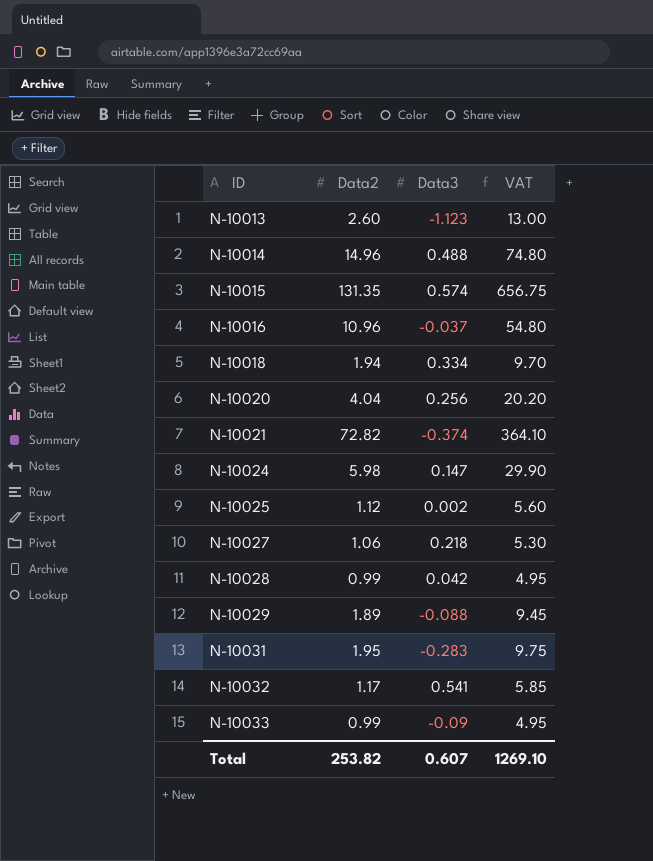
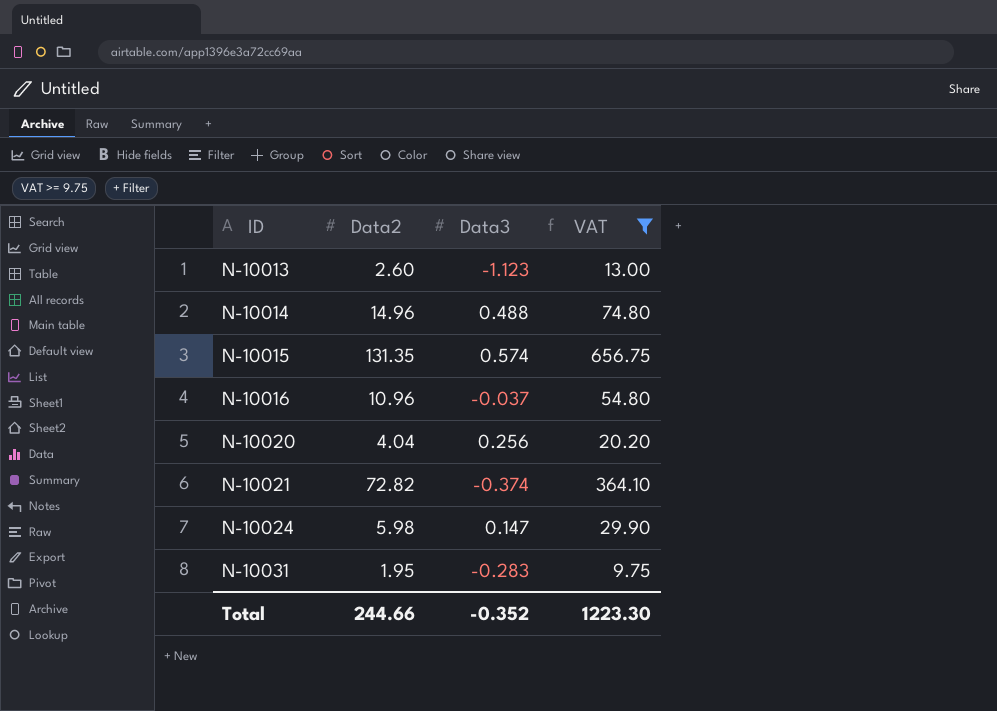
filter: none -> VAT >= 9.75
Total | Data2: 253.82 -> 244.66
Total | Data3: 0.607 -> -0.352
Total | VAT: 1269.10 -> 1223.30

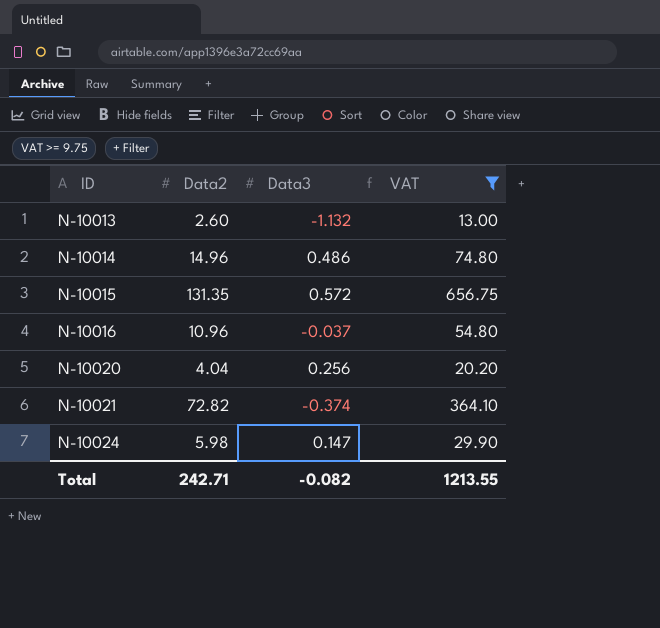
row N-10031: 1.95 | -0.283 | 9.75 -> none
N-10013 | Data3: -1.123 -> -1.132
N-10014 | Data3: 0.488 -> 0.486
N-10015 | Data3: 0.574 -> 0.572
Total | Data2: 244.66 -> 242.71
Total | Data3: -0.352 -> -0.082
Total | VAT: 1223.30 -> 1213.55

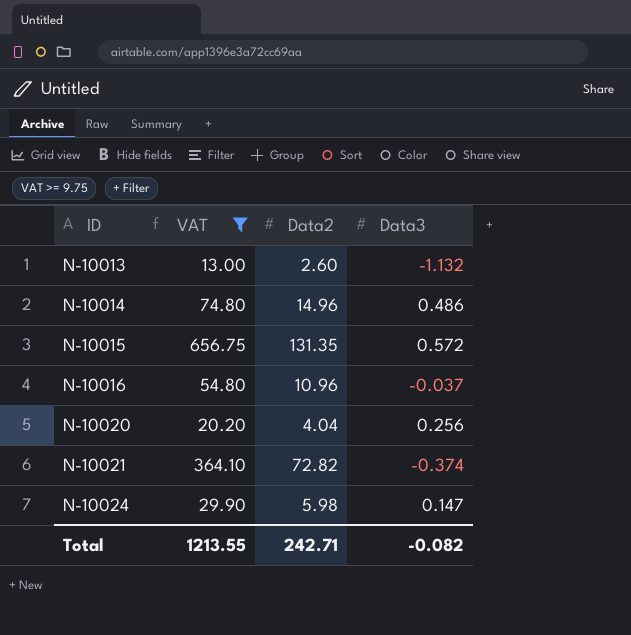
column VAT | position: 4 -> 2

